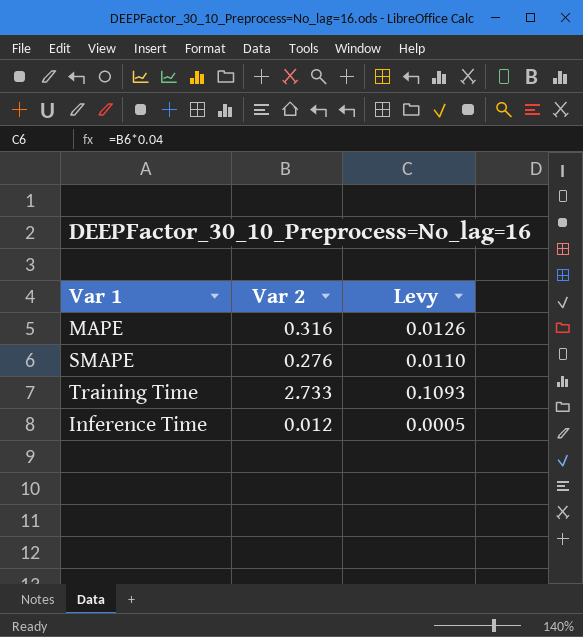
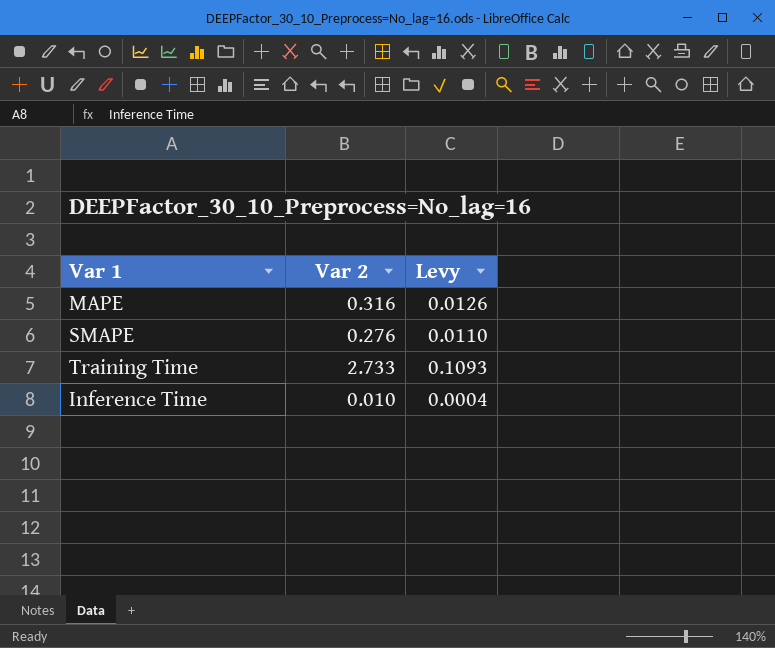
Inference Time | Var 2: 0.012 -> 0.010
Inference Time | Levy: 0.0005 -> 0.0004

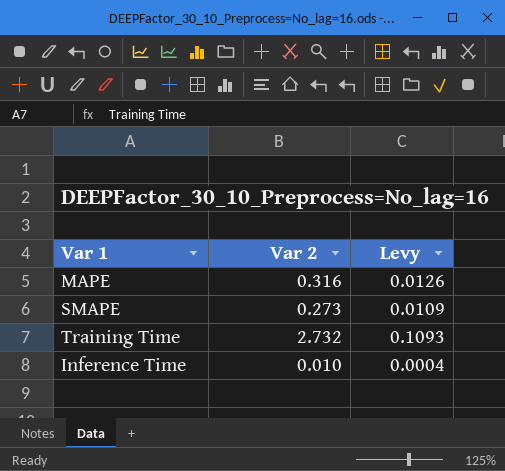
SMAPE | Var 2: 0.276 -> 0.273
SMAPE | Levy: 0.0110 -> 0.0109
Training Time | Var 2: 2.733 -> 2.732

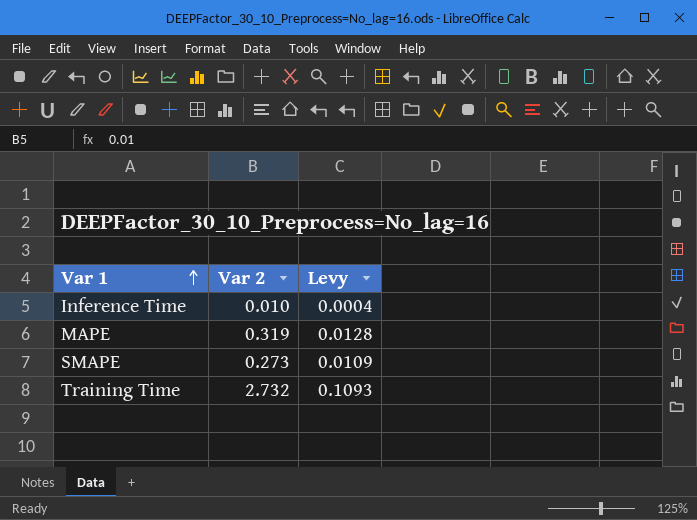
row order: none -> Var 1 ascending
MAPE | Var 2: 0.316 -> 0.319
MAPE | Levy: 0.0126 -> 0.0128

